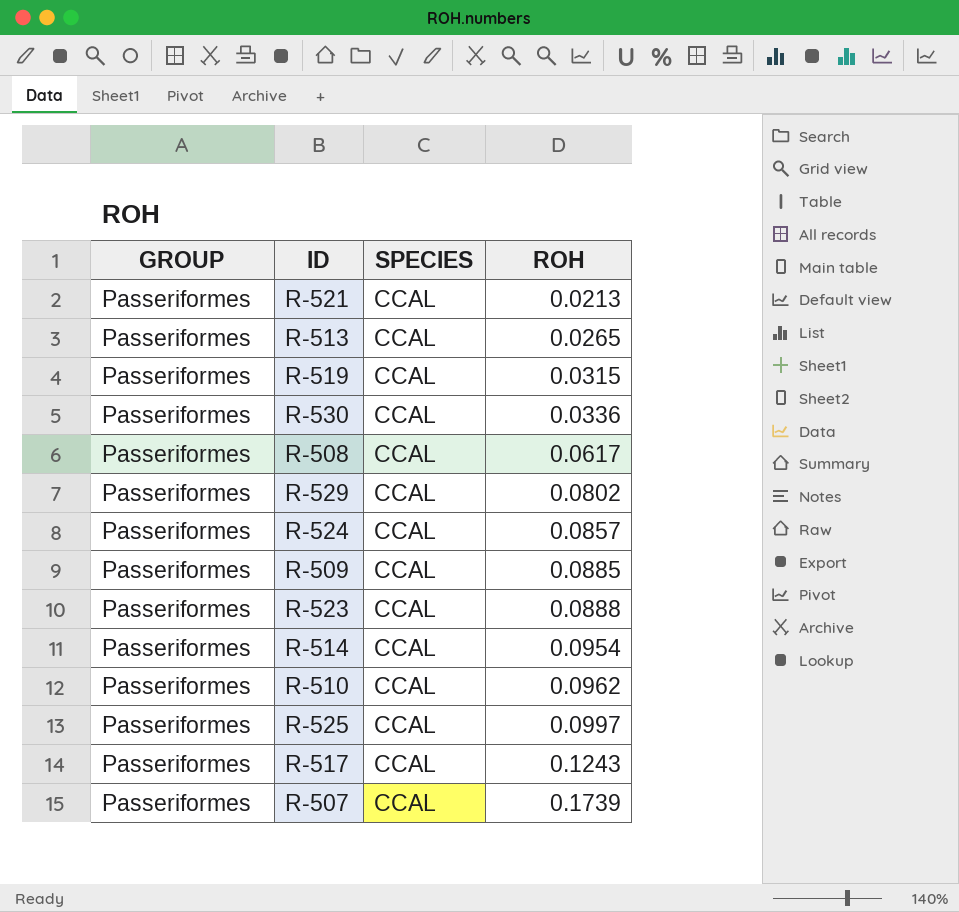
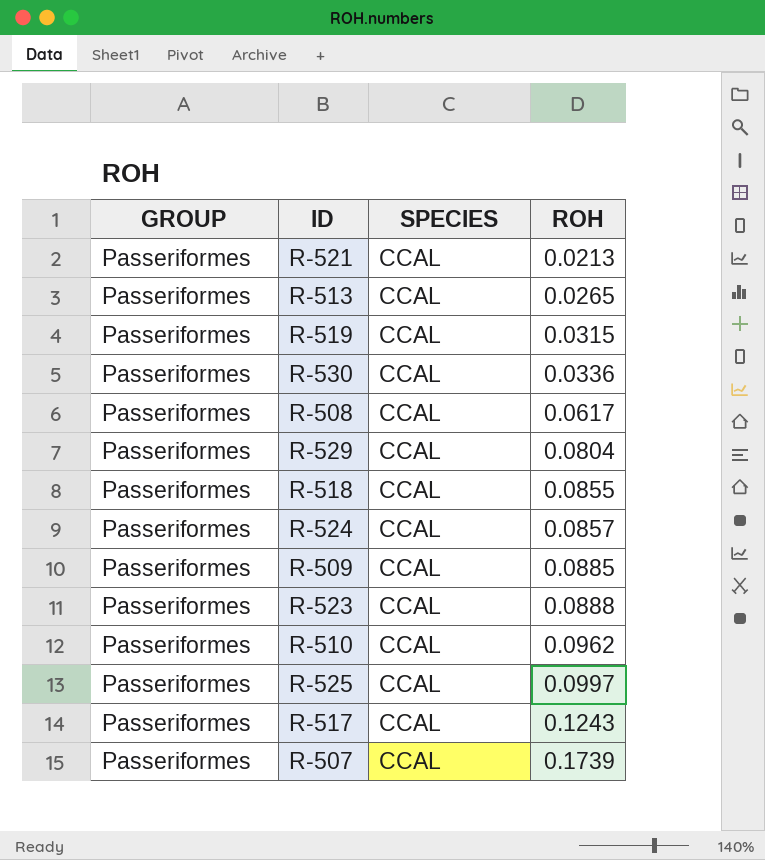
row R-514: Passeriformes | CCAL | 0.0954 -> none
R-529 | ROH: 0.0802 -> 0.0804
row R-518: none -> Passeriformes | CCAL | 0.0855

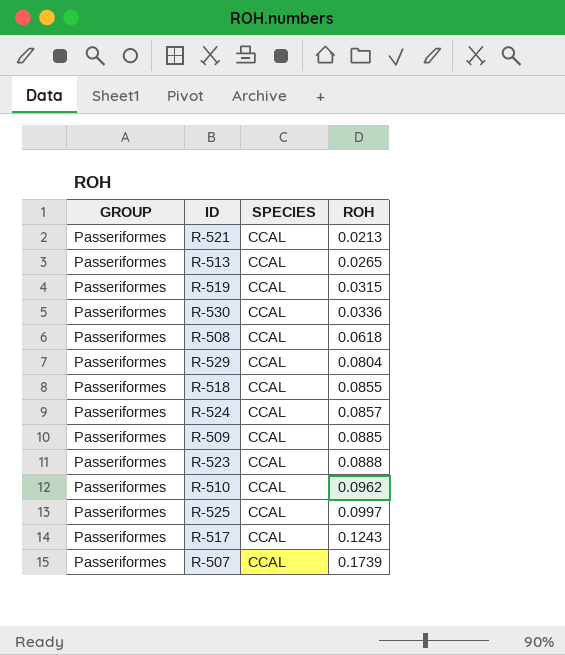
R-508 | ROH: 0.0617 -> 0.0618

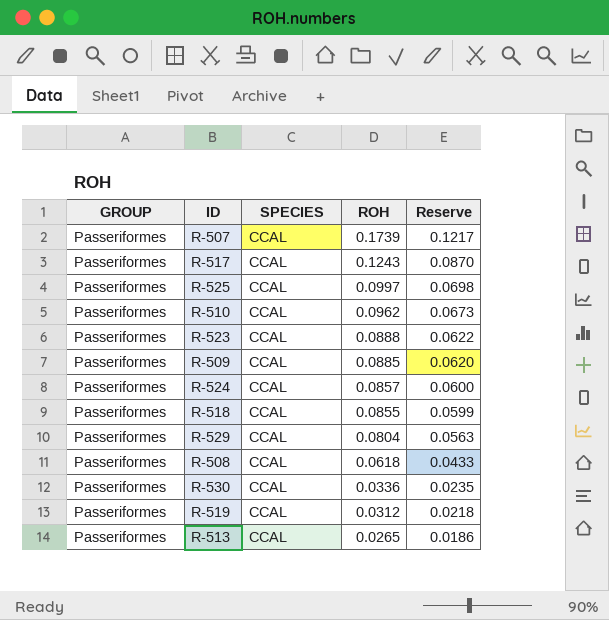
row order: ROH ascending -> ROH descending
column Reserve | formula: none -> [ROH] * 0.7
row R-521: Passeriformes | CCAL | 0.0213 -> none
R-519 | ROH: 0.0315 -> 0.0312

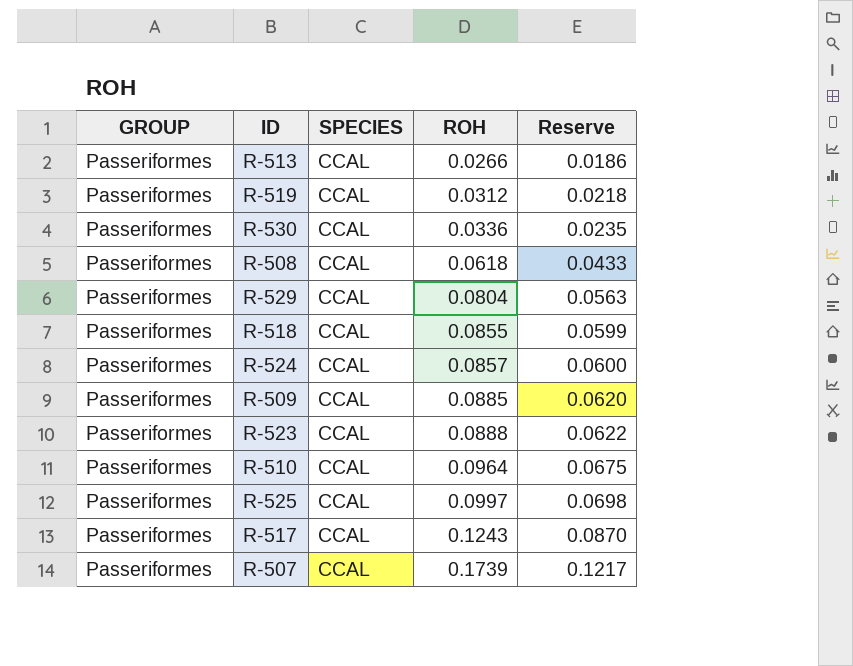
row order: ROH descending -> ROH ascending
R-513 | ROH: 0.0265 -> 0.0266
R-510 | ROH: 0.0962 -> 0.0964
R-510 | Reserve: 0.0673 -> 0.0675

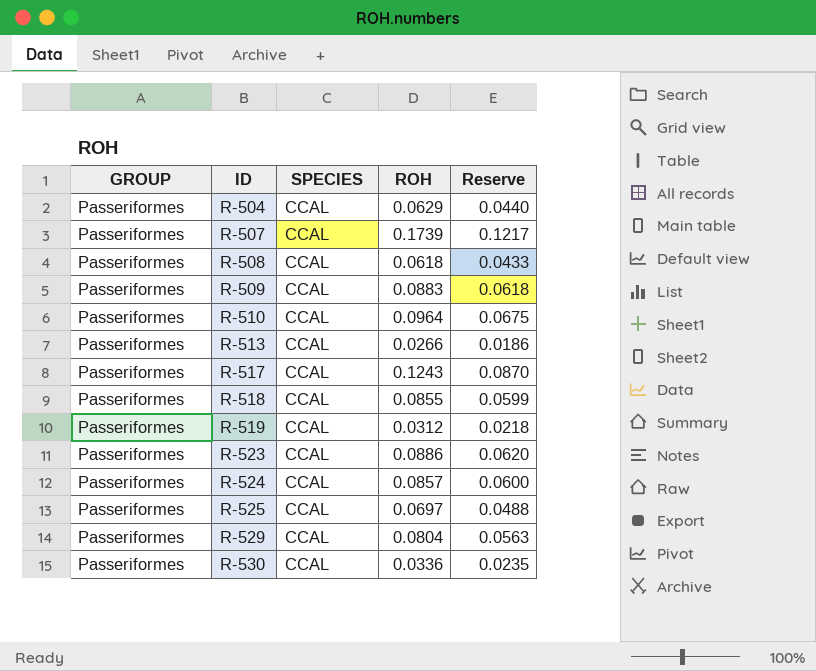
row order: ROH ascending -> ID ascending
row R-504: none -> Passeriformes | CCAL | 0.0629 | 0.0440
R-509 | ROH: 0.0885 -> 0.0883
R-509 | Reserve: 0.0620 -> 0.0618
R-523 | ROH: 0.0888 -> 0.0886
R-523 | Reserve: 0.0622 -> 0.0620
R-525 | ROH: 0.0997 -> 0.0697
R-525 | Reserve: 0.0698 -> 0.0488

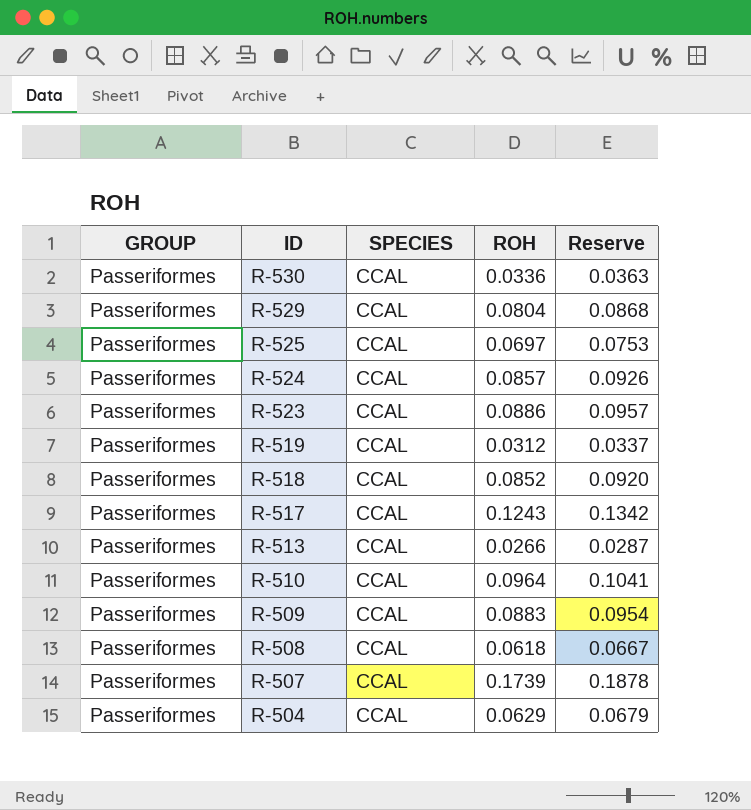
row order: ID ascending -> ID descending
column Reserve | formula: [ROH] * 0.7 -> [ROH] * 1.08
R-518 | ROH: 0.0855 -> 0.0852

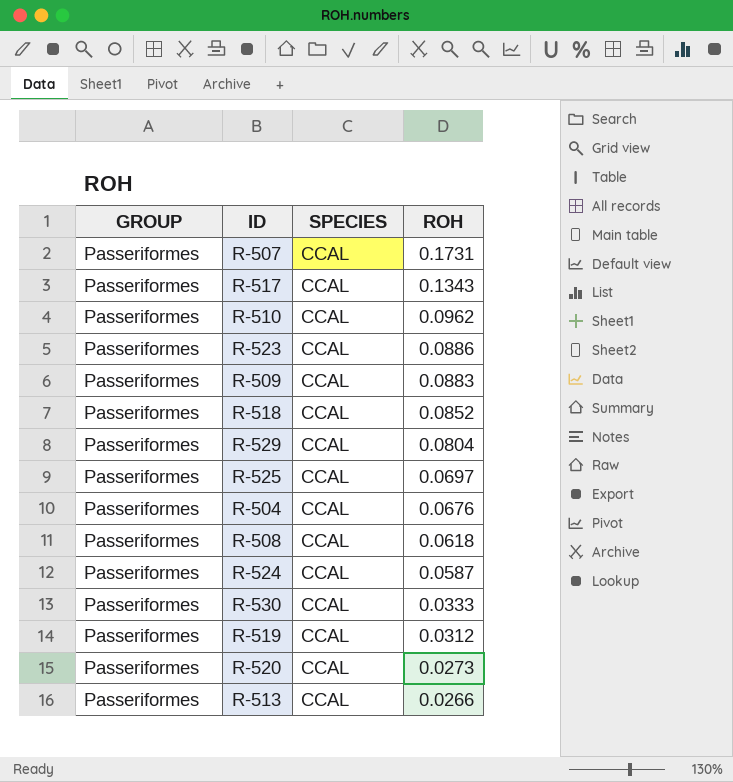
row order: ID descending -> ROH descending
column Reserve | formula: [ROH] * 1.08 -> none
R-507 | ROH: 0.1739 -> 0.1731
R-517 | ROH: 0.1243 -> 0.1343
R-510 | ROH: 0.0964 -> 0.0962
R-504 | ROH: 0.0629 -> 0.0676
R-524 | ROH: 0.0857 -> 0.0587
R-530 | ROH: 0.0336 -> 0.0333
row R-520: none -> Passeriformes | CCAL | 0.0273

